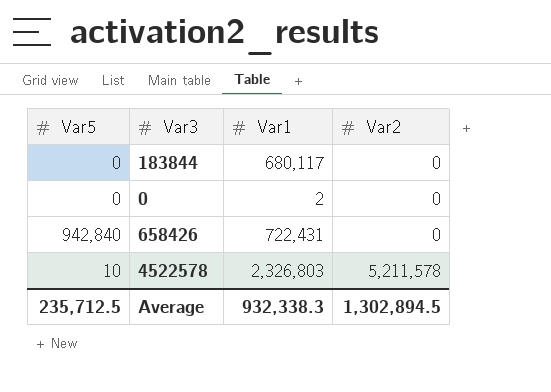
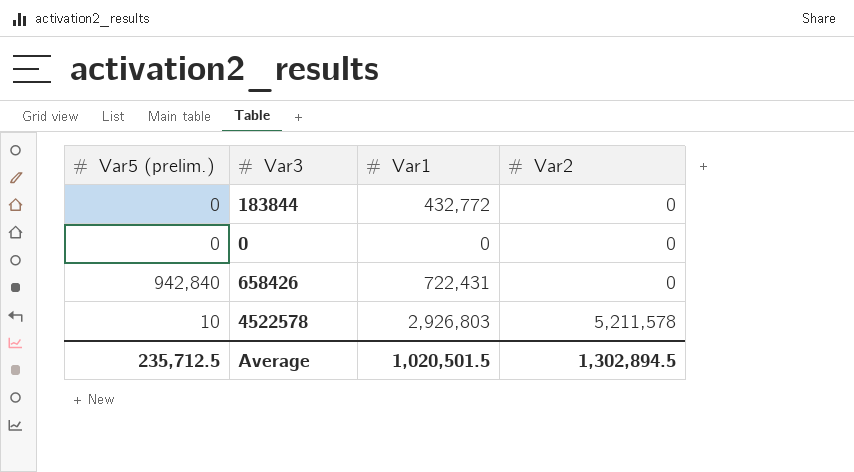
column name: Var5 -> Var5 (prelim.)
183844 | Var1: 680,117 -> 432,772
0 | Var1: 2 -> 0
4522578 | Var1: 2,326,803 -> 2,926,803
Average | Var1: 932,338.3 -> 1,020,501.5

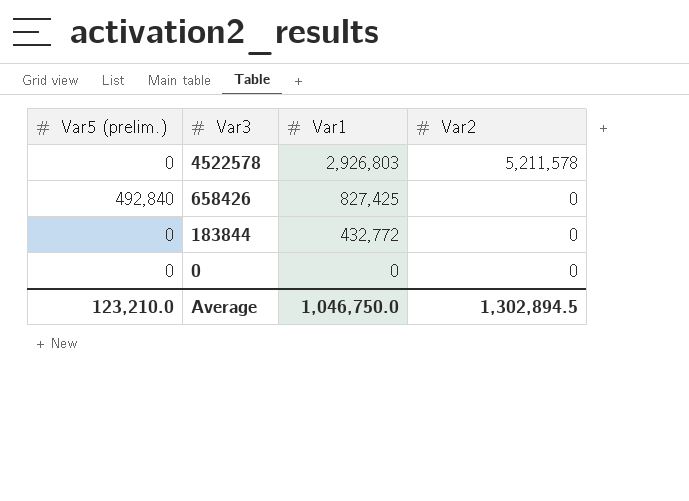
row order: Var2 ascending -> Var3 descending
4522578 | Var5 (prelim.): 10 -> 0
658426 | Var5 (prelim.): 942,840 -> 492,840
658426 | Var1: 722,431 -> 827,425
Average | Var5 (prelim.): 235,712.5 -> 123,210.0
Average | Var1: 1,020,501.5 -> 1,046,750.0

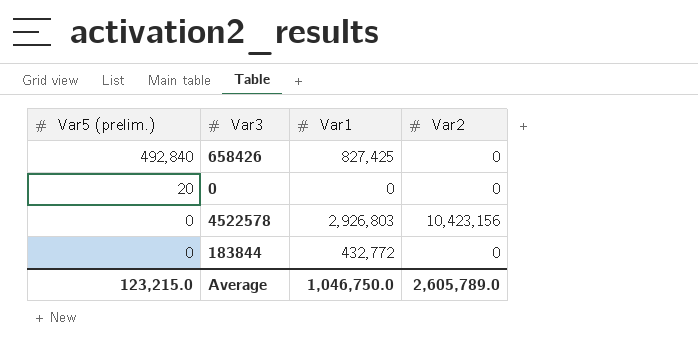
row order: Var3 descending -> Var5 (prelim.) descending
0 | Var5 (prelim.): 0 -> 20
4522578 | Var2: 5,211,578 -> 10,423,156
Average | Var5 (prelim.): 123,210.0 -> 123,215.0
Average | Var2: 1,302,894.5 -> 2,605,789.0

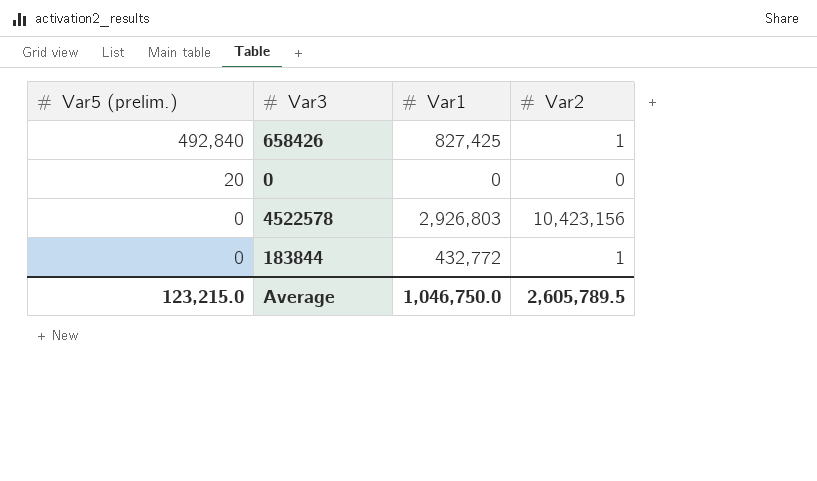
658426 | Var2: 0 -> 1
183844 | Var2: 0 -> 1
Average | Var2: 2,605,789.0 -> 2,605,789.5

